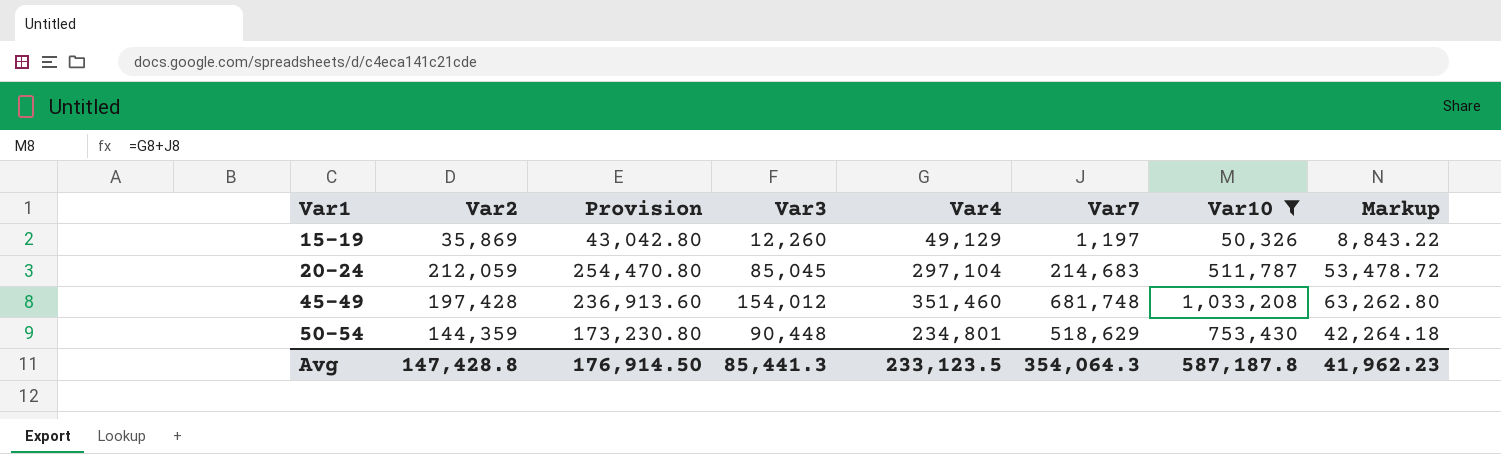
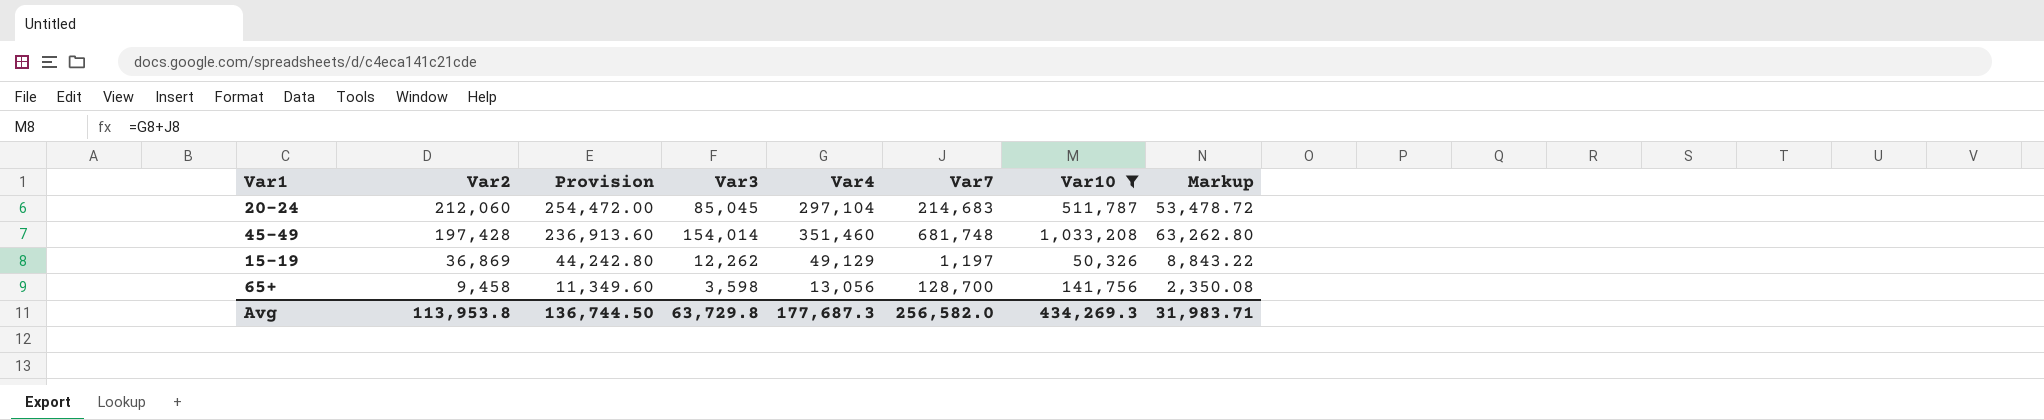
row order: Var1 ascending -> Var2 descending
row 50-54: 144,359 | 173,230.80 | 90,448 | 234,801 | 518,629 | 753,430 | 42,264.18 -> none
20-24 | Var2: 212,059 -> 212,060
20-24 | Provision: 254,470.80 -> 254,472.00
45-49 | Var3: 154,012 -> 154,014
15-19 | Var2: 35,869 -> 36,869
15-19 | Provision: 43,042.80 -> 44,242.80
15-19 | Var3: 12,260 -> 12,262
row 65+: none -> 9,458 | 11,349.60 | 3,598 | 13,056 | 128,700 | 141,756 | 2,350.08
Avg | Var2: 147,428.8 -> 113,953.8
Avg | Provision: 176,914.50 -> 136,744.50
Avg | Var3: 85,441.3 -> 63,729.8
Avg | Var4: 233,123.5 -> 177,687.3
Avg | Var7: 354,064.3 -> 256,582.0
Avg | Var10: 587,187.8 -> 434,269.3
Avg | Markup: 41,962.23 -> 31,983.71

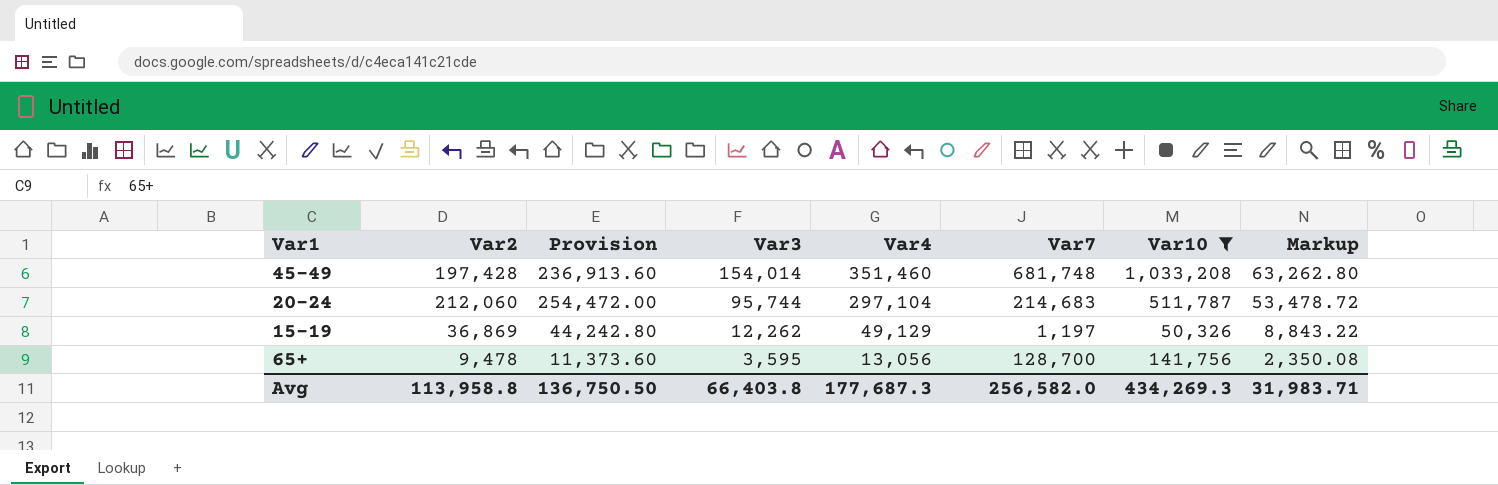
row order: Var2 descending -> Var3 descending
20-24 | Var3: 85,045 -> 95,744
65+ | Var2: 9,458 -> 9,478
65+ | Provision: 11,349.60 -> 11,373.60
65+ | Var3: 3,598 -> 3,595
Avg | Var2: 113,953.8 -> 113,958.8
Avg | Provision: 136,744.50 -> 136,750.50
Avg | Var3: 63,729.8 -> 66,403.8

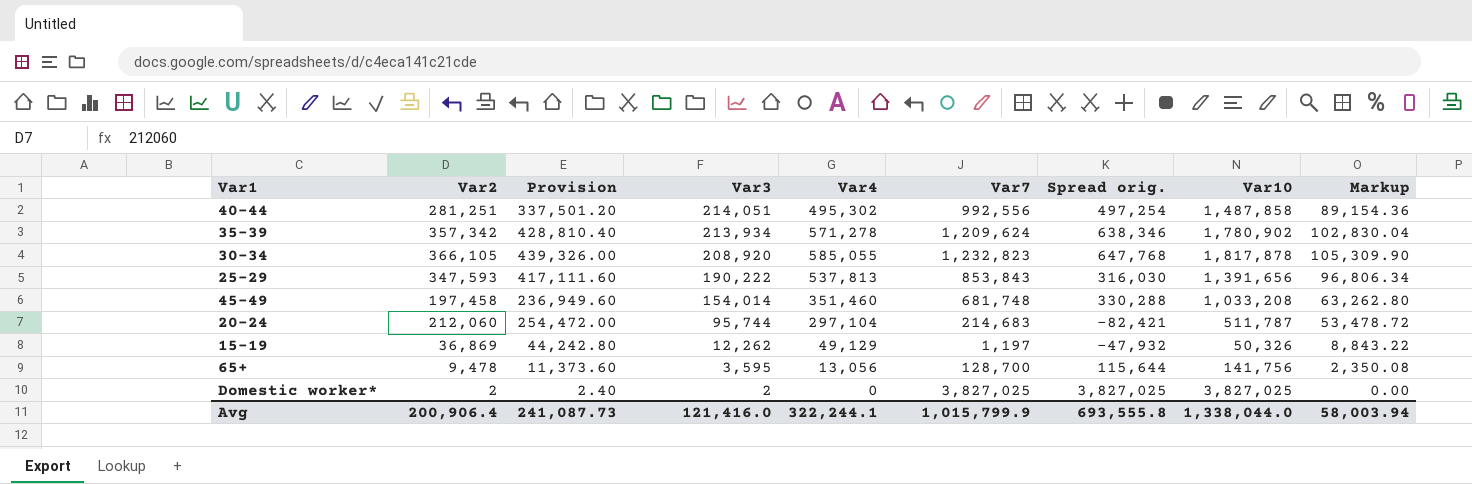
filter: Var10 <= 1,033,208 -> none
column Spread orig. | formula: none -> [Var7] - [Var4]
45-49 | Var2: 197,428 -> 197,458
45-49 | Provision: 236,913.60 -> 236,949.60
Avg | Var2: 113,958.8 -> 200,906.4
Avg | Provision: 136,750.50 -> 241,087.73
Avg | Var3: 66,403.8 -> 121,416.0
Avg | Var4: 177,687.3 -> 322,244.1
Avg | Var7: 256,582.0 -> 1,015,799.9
Avg | Var10: 434,269.3 -> 1,338,044.0
Avg | Markup: 31,983.71 -> 58,003.94

